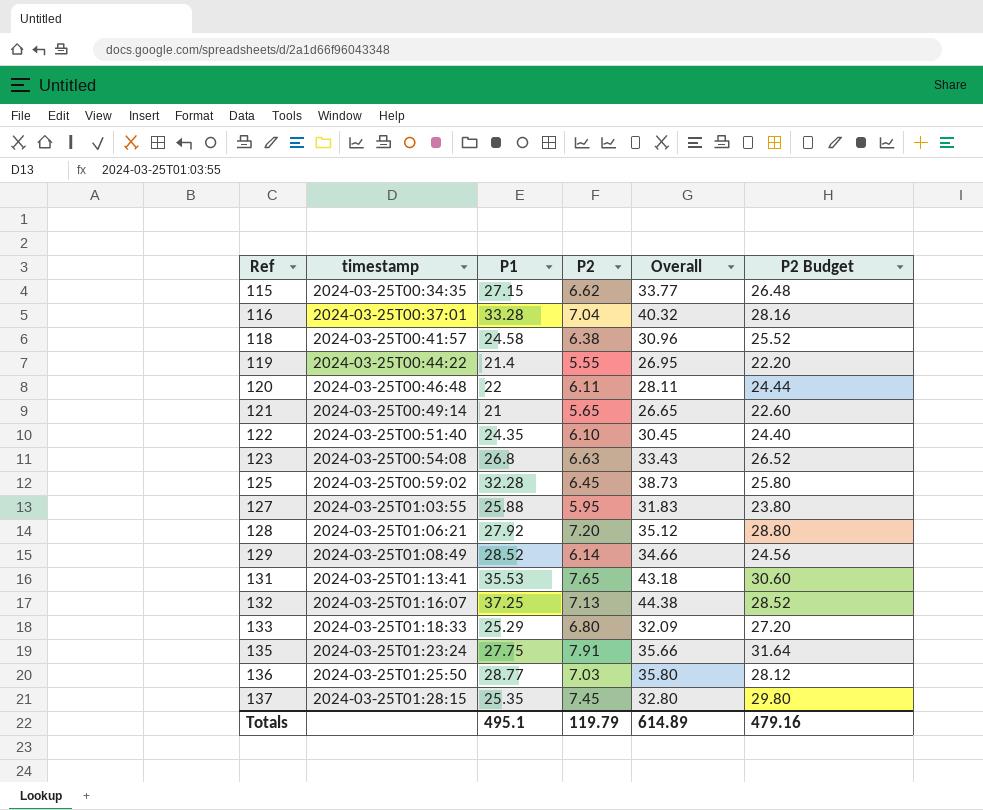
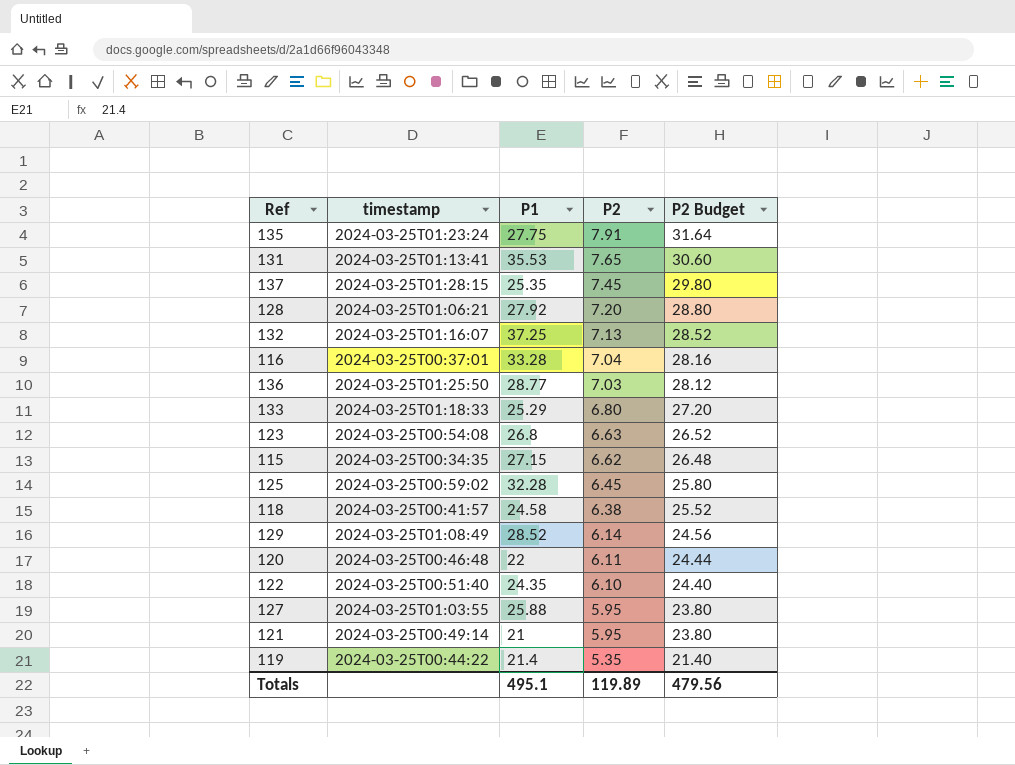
row order: Ref ascending -> P2 descending
column Overall | formula: [P1] + [P2] -> none
121 | P2: 5.65 -> 5.95
121 | P2 Budget: 22.60 -> 23.80
119 | P2: 5.55 -> 5.35
119 | P2 Budget: 22.20 -> 21.40
Totals | P2: 119.79 -> 119.89
Totals | P2 Budget: 479.16 -> 479.56

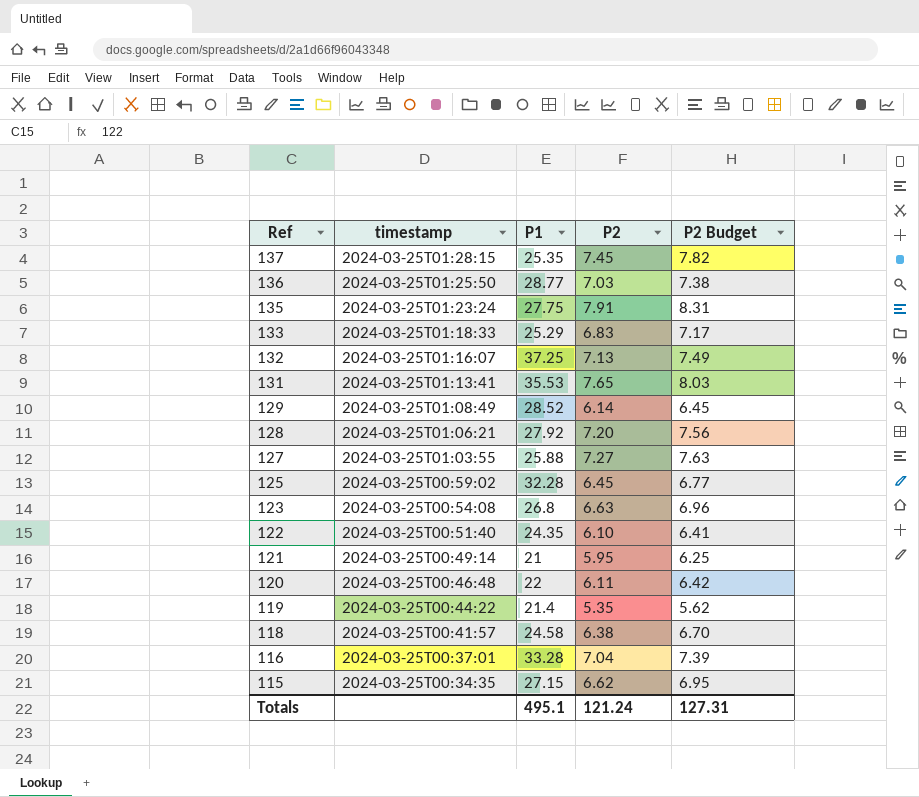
row order: P2 descending -> Ref descending
column P2 Budget | formula: [P2] * 4 -> [P2] * 1.05
133 | P2: 6.80 -> 6.83
127 | P2: 5.95 -> 7.27
Totals | P2: 119.89 -> 121.24
Totals | P2 Budget: 479.56 -> 127.31

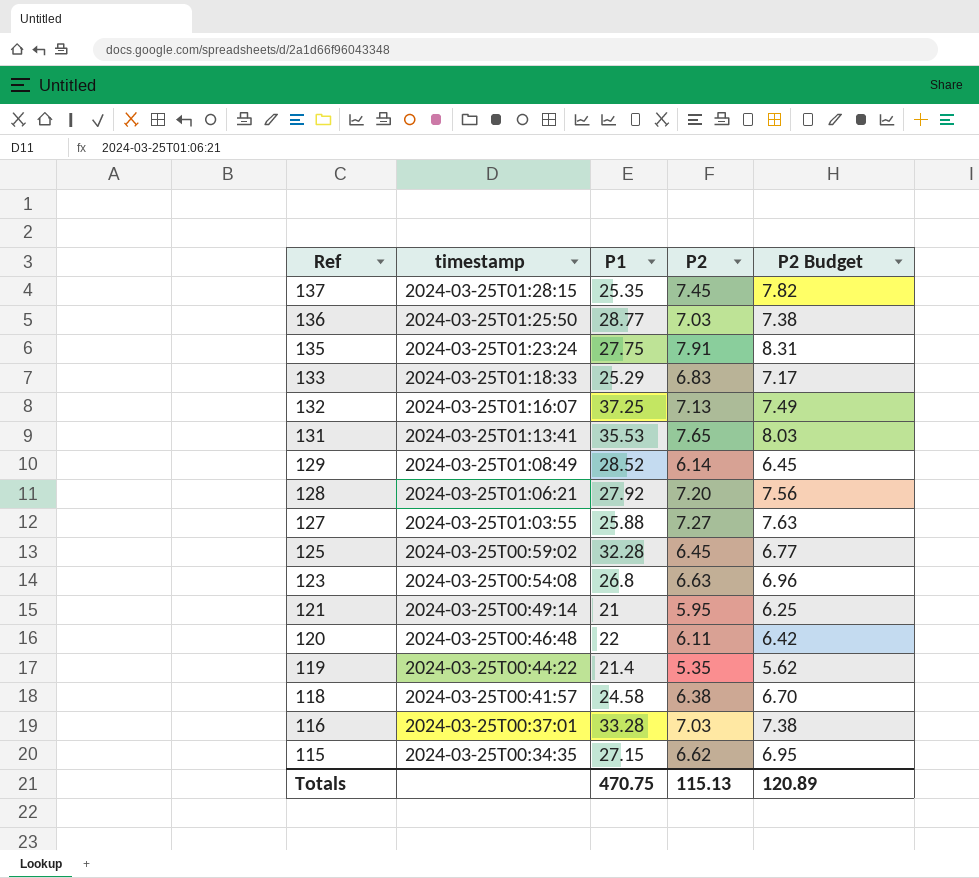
row 122: 2024-03-25T00:51:40 | 24.35 | 6.10 | 6.41 -> none
116 | P2: 7.04 -> 7.03
116 | P2 Budget: 7.39 -> 7.38
Totals | P1: 495.1 -> 470.75
Totals | P2: 121.24 -> 115.13
Totals | P2 Budget: 127.31 -> 120.89

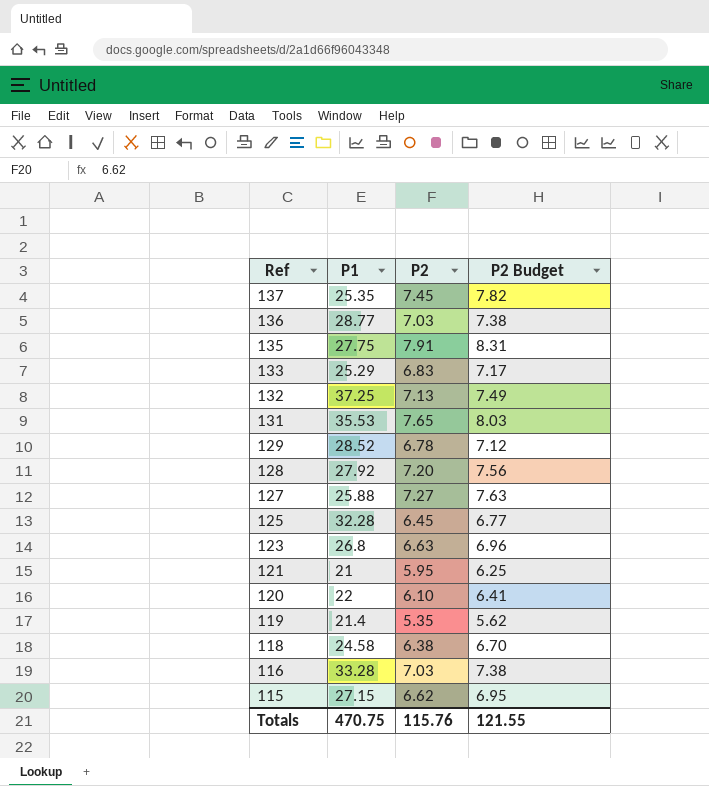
column timestamp | position: 2 -> none
129 | P2: 6.14 -> 6.78
129 | P2 Budget: 6.45 -> 7.12
120 | P2: 6.11 -> 6.10
120 | P2 Budget: 6.42 -> 6.41
Totals | P2: 115.13 -> 115.76
Totals | P2 Budget: 120.89 -> 121.55

